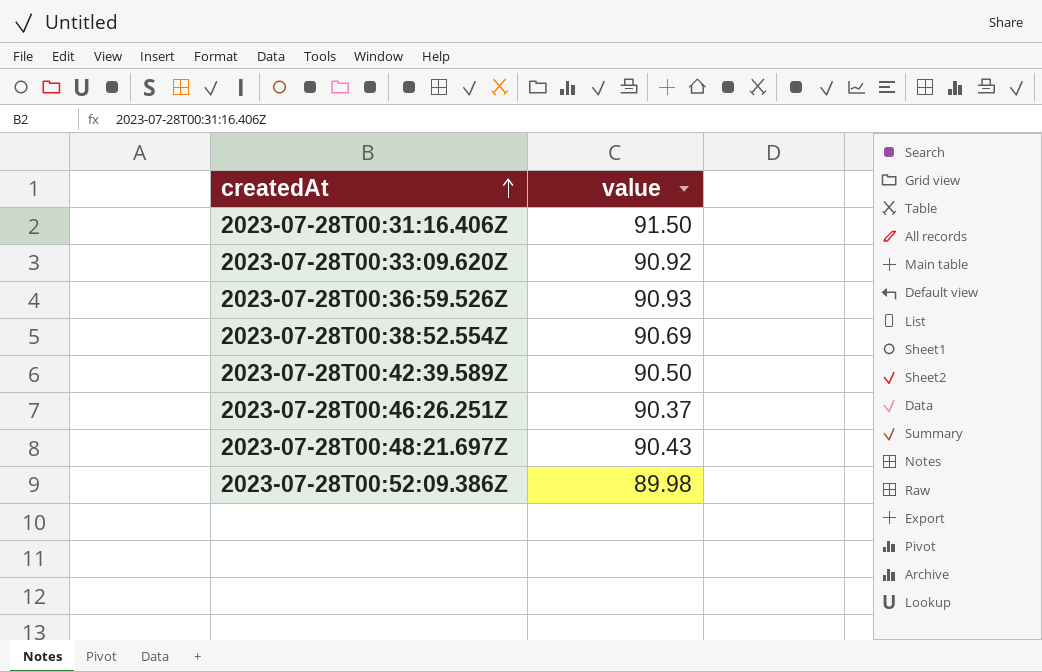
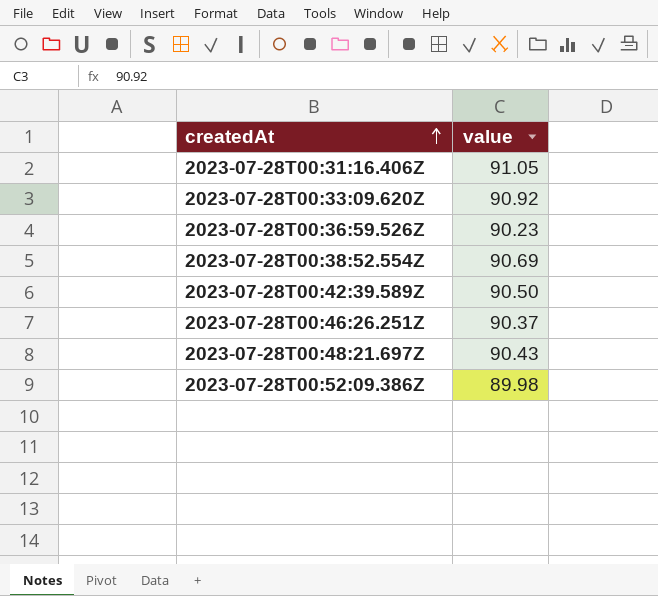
2023-07-28T00:31:16.406Z | value: 91.50 -> 91.05
2023-07-28T00:36:59.526Z | value: 90.93 -> 90.23

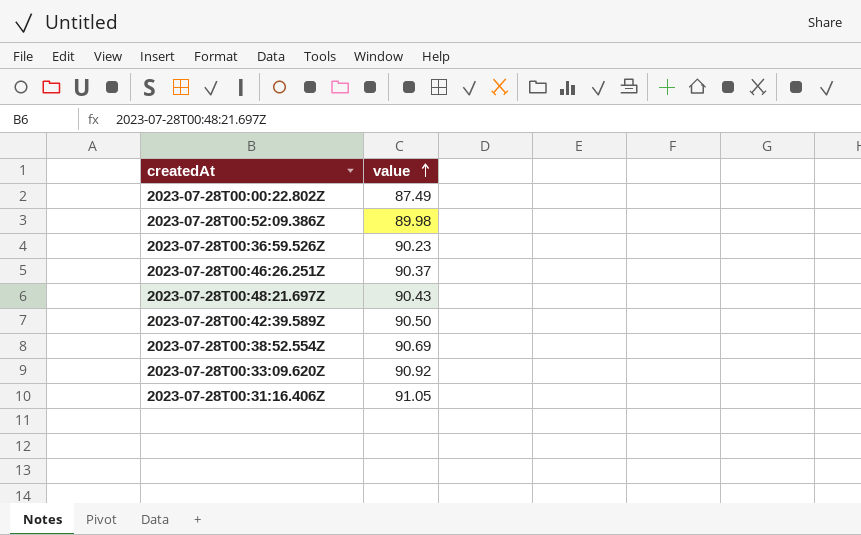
row order: createdAt ascending -> value ascending
row 2023-07-28T00:00:22.802Z: none -> 87.49

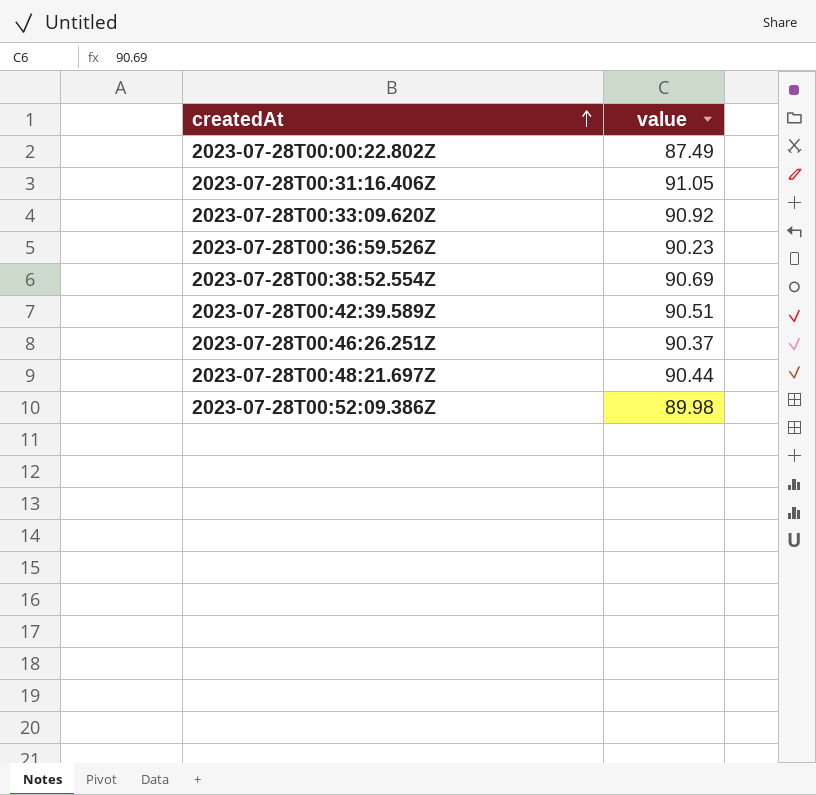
row order: value ascending -> createdAt ascending
2023-07-28T00:42:39.589Z | value: 90.50 -> 90.51
2023-07-28T00:48:21.697Z | value: 90.43 -> 90.44

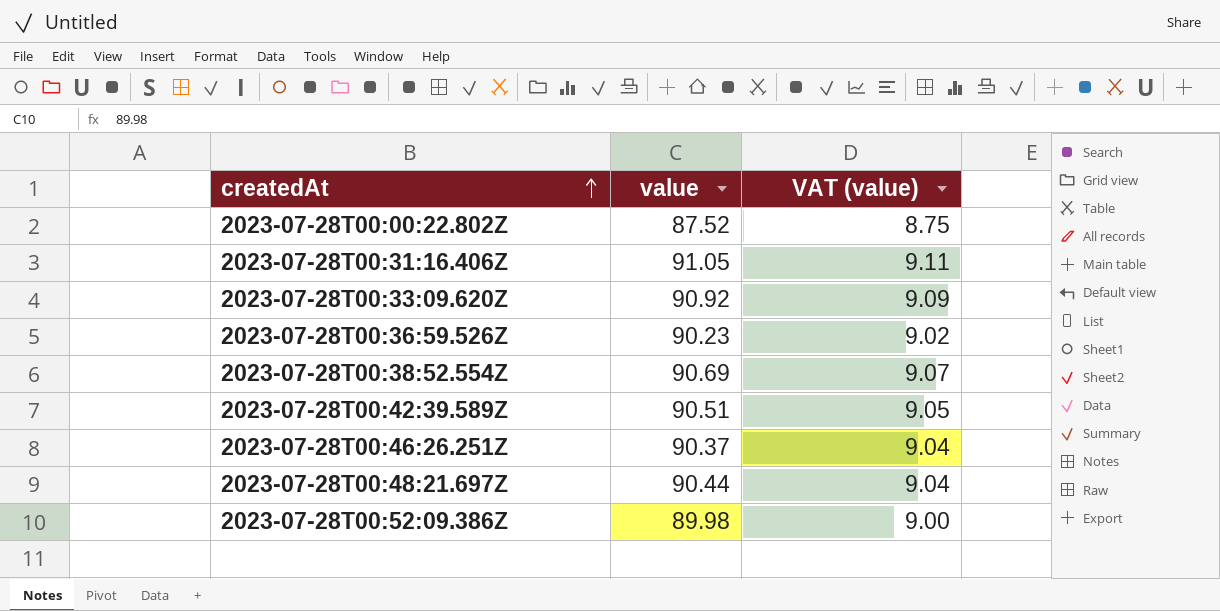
column VAT (value) | formula: none -> [value] * 0.1
2023-07-28T00:00:22.802Z | value: 87.49 -> 87.52

